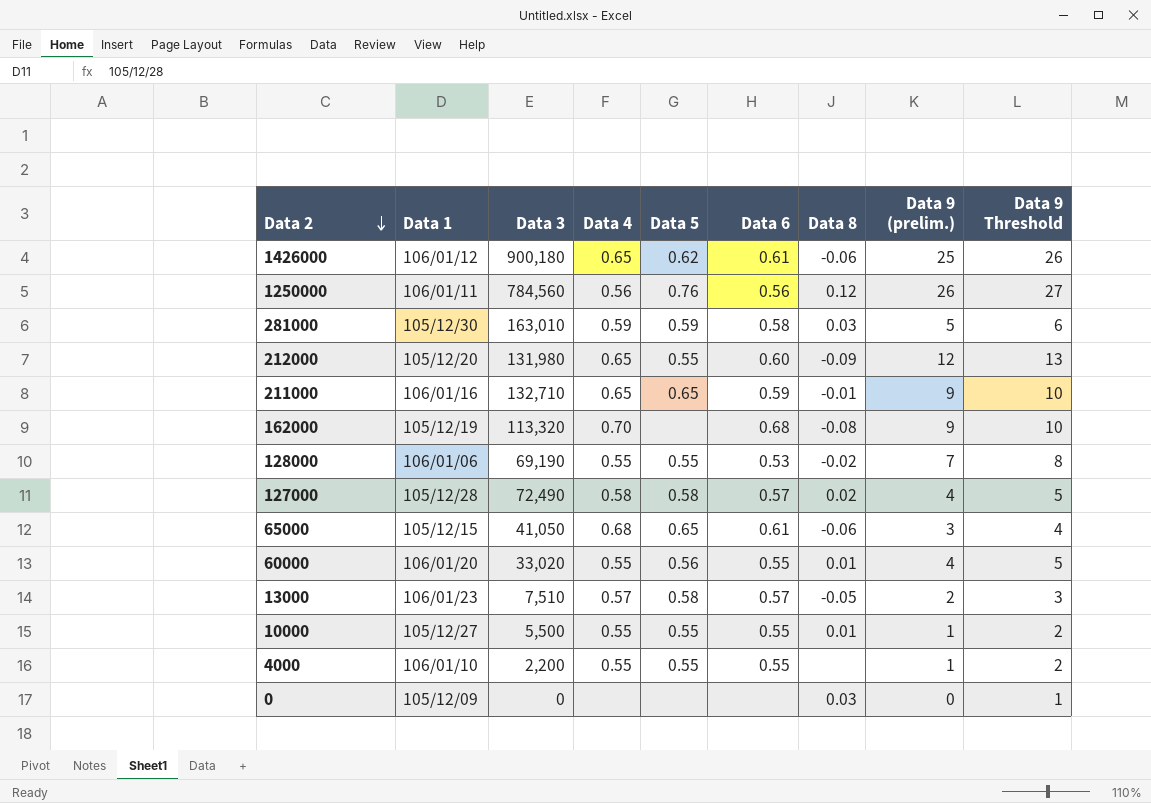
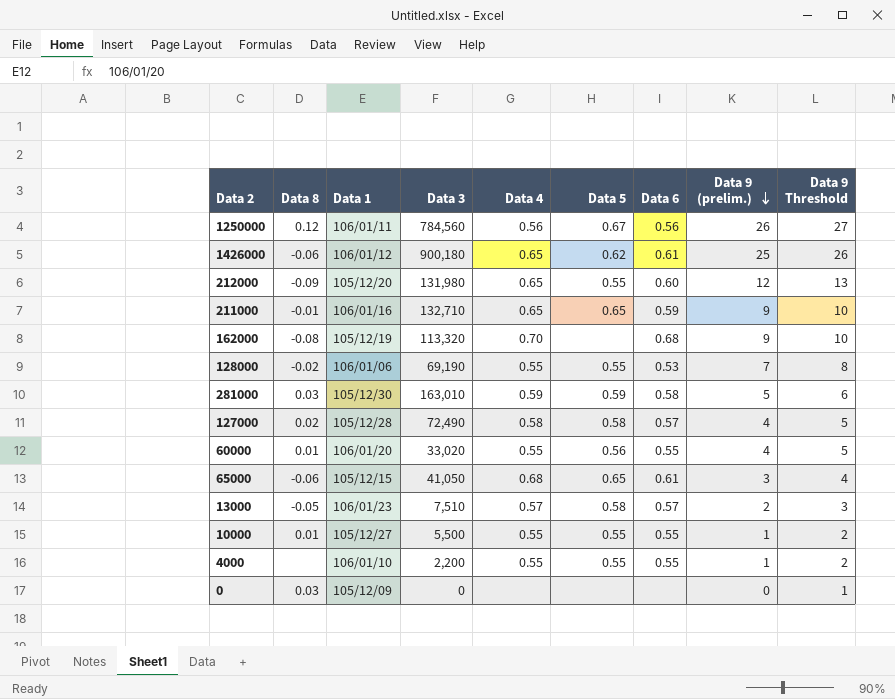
row order: Data 2 descending -> Data 9 (prelim.) descending
column Data 8 | position: 7 -> 2
1250000 | Data 5: 0.76 -> 0.67

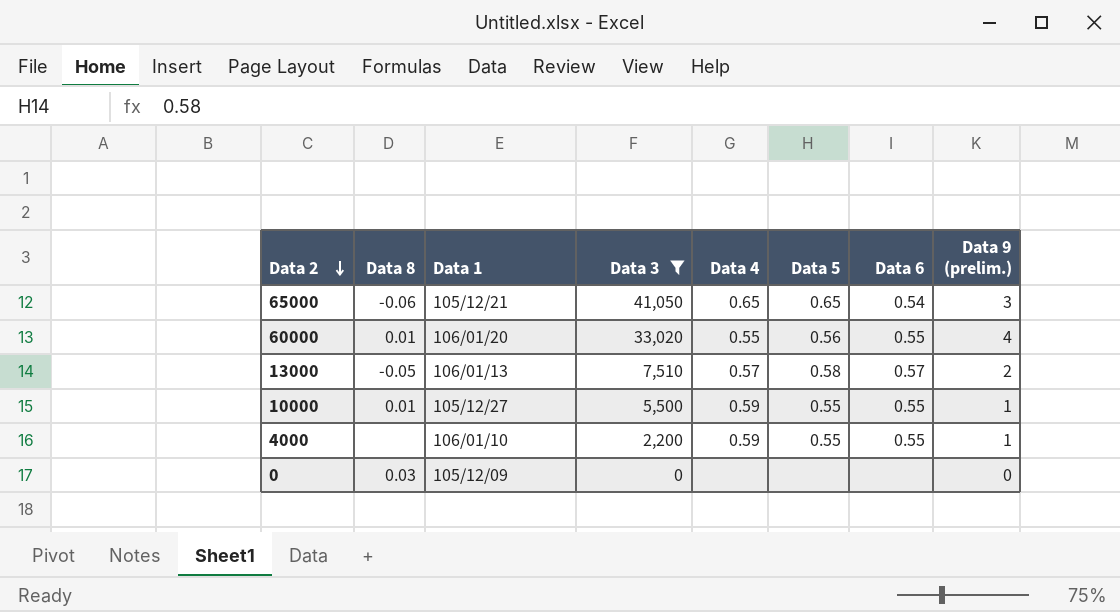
filter: none -> Data 3 <= 41,050
row order: Data 9 (prelim.) descending -> Data 2 descending
column Data 9 Threshold | formula: [Data 9 (prelim.)] + 1 -> none
65000 | Data 1: 105/12/15 -> 105/12/21
65000 | Data 4: 0.68 -> 0.65
65000 | Data 6: 0.61 -> 0.54
13000 | Data 1: 106/01/23 -> 106/01/13
10000 | Data 4: 0.55 -> 0.59
4000 | Data 4: 0.55 -> 0.59

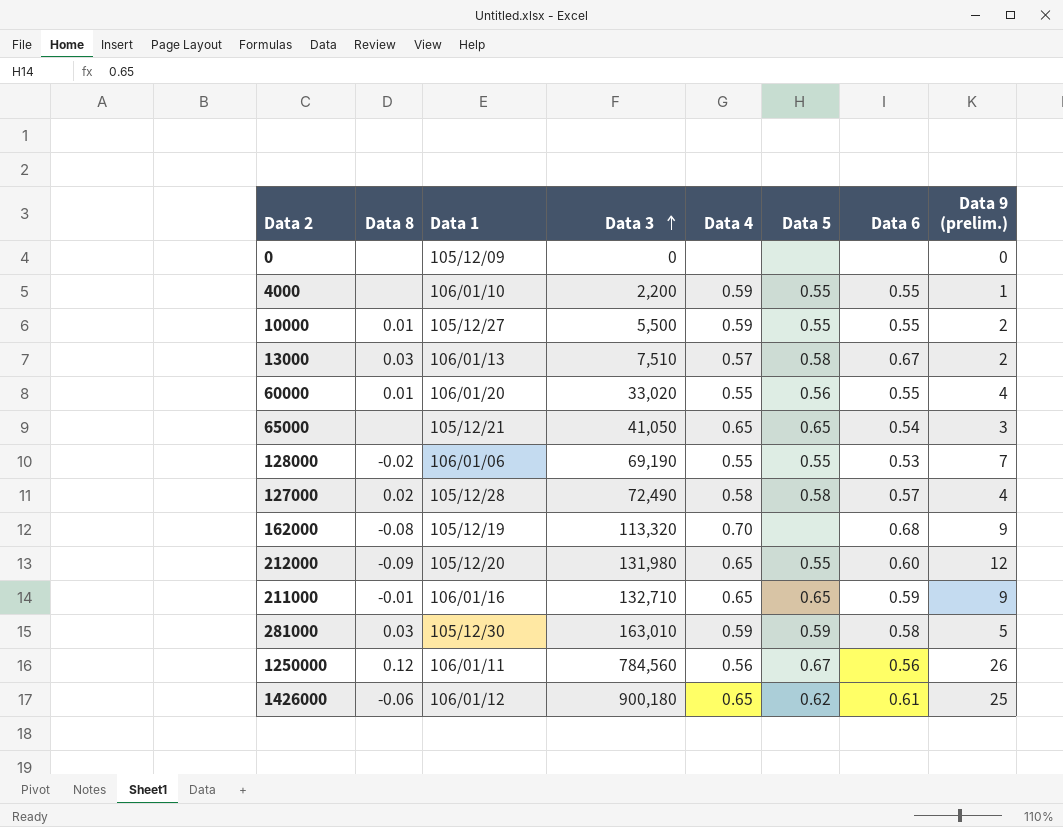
filter: Data 3 <= 41,050 -> none
row order: Data 2 descending -> Data 3 ascending
0 | Data 8: 0.03 -> none
10000 | Data 9 (prelim.): 1 -> 2
13000 | Data 8: -0.05 -> 0.03
13000 | Data 6: 0.57 -> 0.67
65000 | Data 8: -0.06 -> none

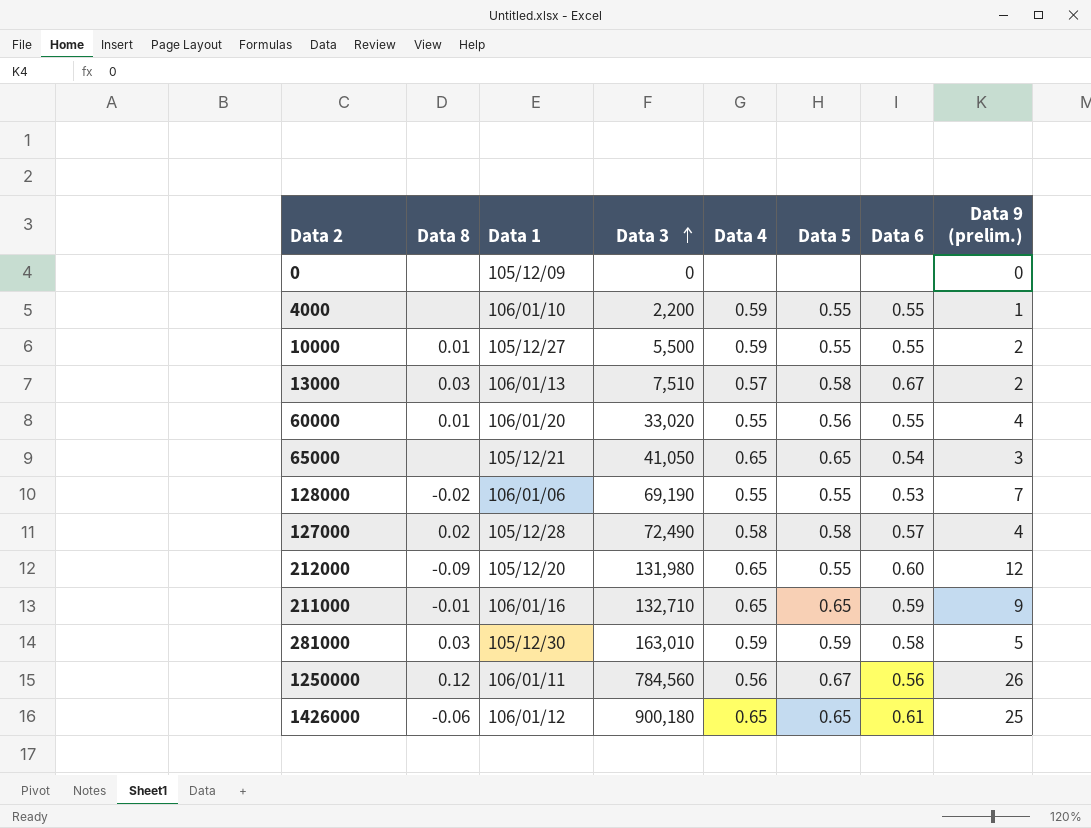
row 162000: -0.08 | 105/12/19 | 113,320 | 0.70 | none | 0.68 | 9 -> none
1426000 | Data 5: 0.62 -> 0.65

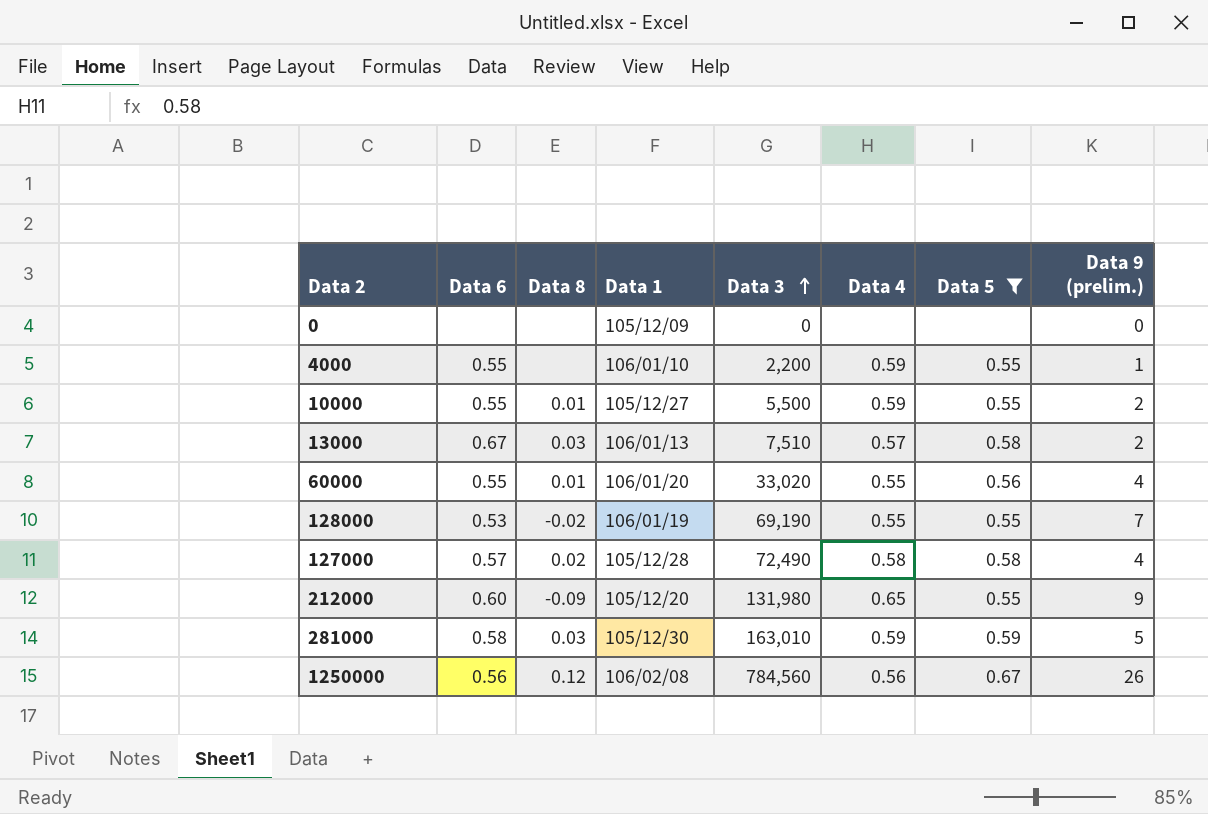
filter: none -> Data 5 != 0.65
column Data 6 | position: 7 -> 2
128000 | Data 1: 106/01/06 -> 106/01/19
212000 | Data 9 (prelim.): 12 -> 9
1250000 | Data 1: 106/01/11 -> 106/02/08

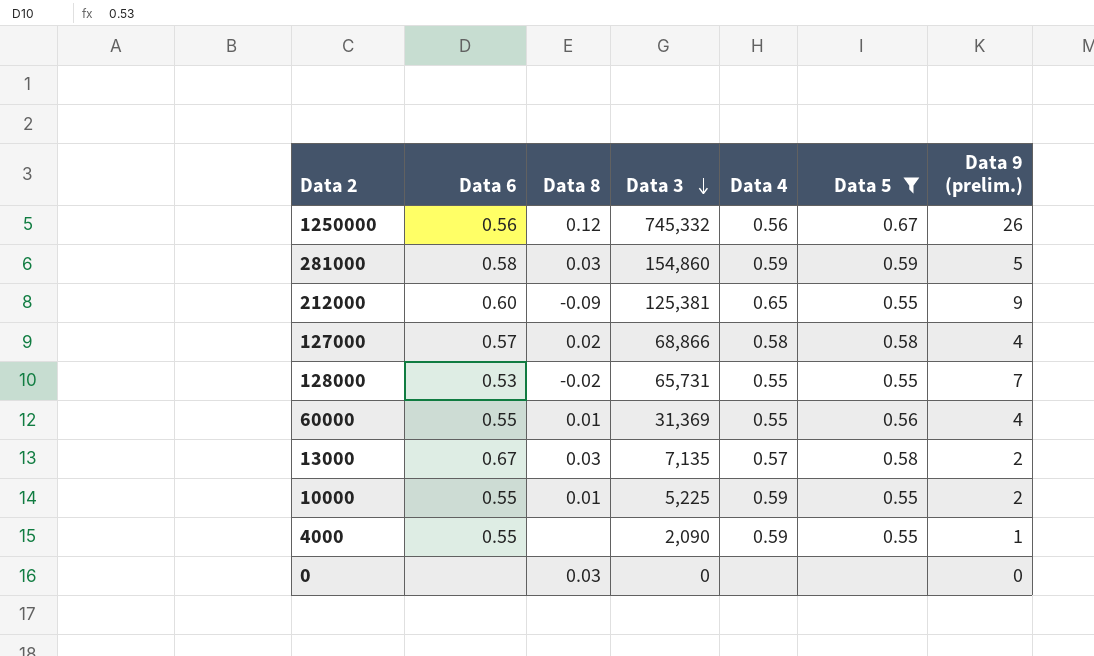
row order: Data 3 ascending -> Data 3 descending
column Data 1 | position: 4 -> none
1250000 | Data 3: 784,560 -> 745,332
281000 | Data 3: 163,010 -> 154,860
212000 | Data 3: 131,980 -> 125,381
127000 | Data 3: 72,490 -> 68,866
128000 | Data 3: 69,190 -> 65,731
60000 | Data 3: 33,020 -> 31,369
13000 | Data 3: 7,510 -> 7,135
10000 | Data 3: 5,500 -> 5,225
4000 | Data 3: 2,200 -> 2,090
0 | Data 8: none -> 0.03

